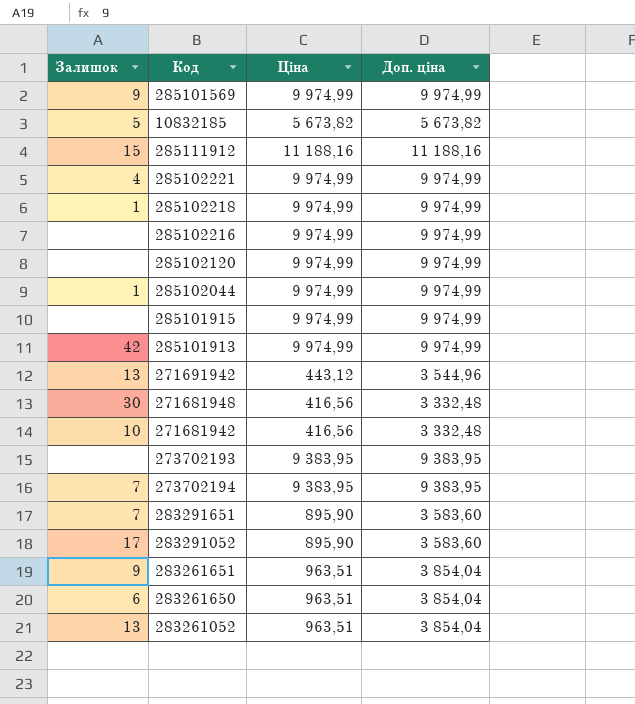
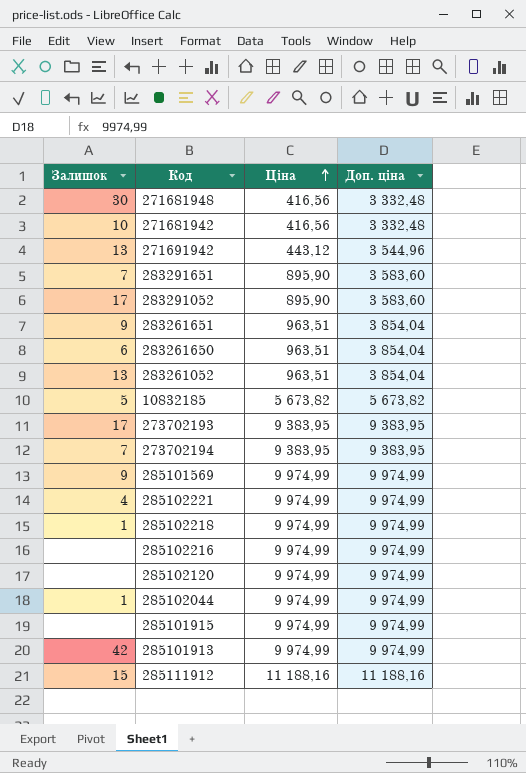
row order: none -> Ціна ascending
273702193 | Залишок: none -> 17

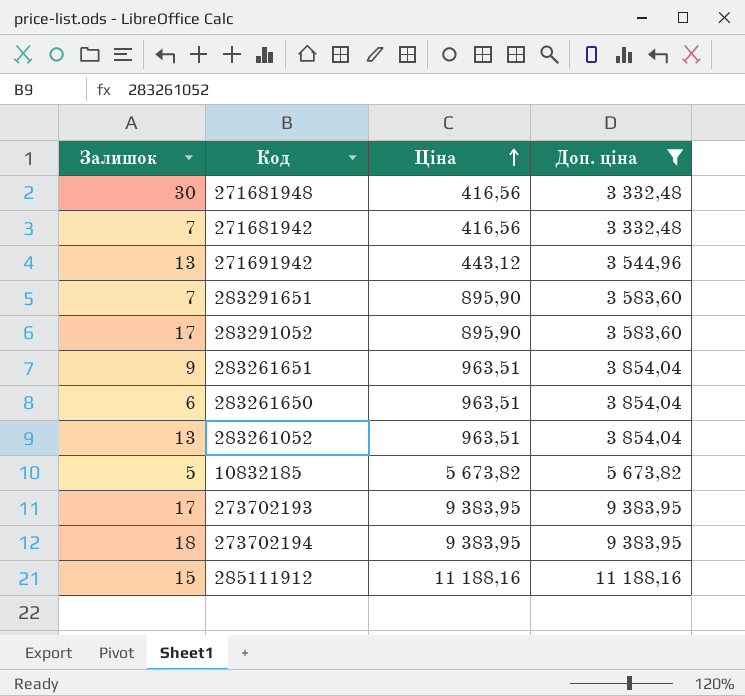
filter: none -> Доп. ціна != 9 974,99
271681942 | Залишок: 10 -> 7
273702194 | Залишок: 7 -> 18

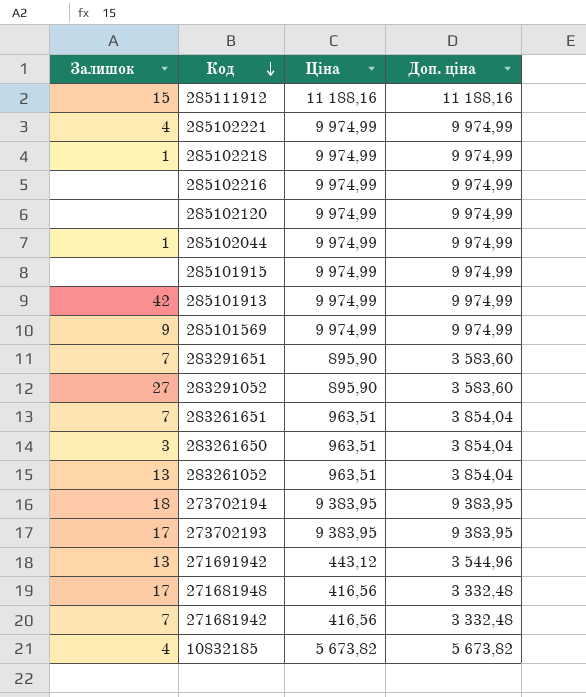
filter: Доп. ціна != 9 974,99 -> none
row order: Ціна ascending -> Код descending
283291052 | Залишок: 17 -> 27
283261651 | Залишок: 9 -> 7
283261650 | Залишок: 6 -> 3
271681948 | Залишок: 30 -> 17
10832185 | Залишок: 5 -> 4

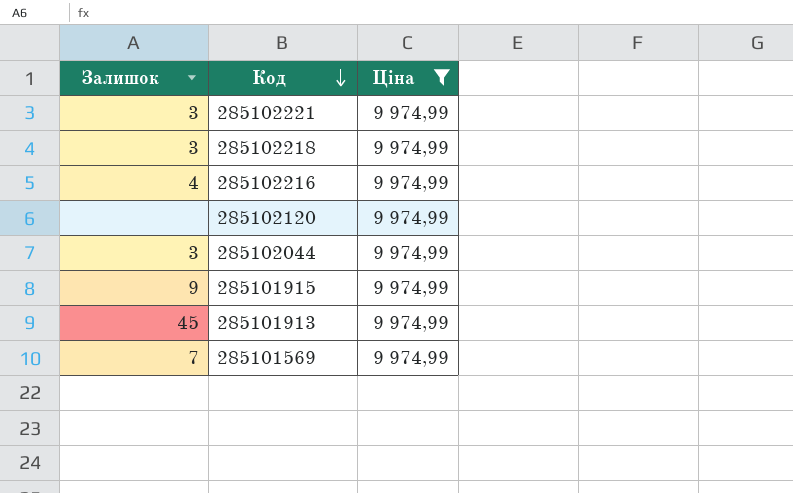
filter: none -> Ціна = 9 974,99
column Доп. ціна | position: 4 -> none
285102221 | Залишок: 4 -> 3
285102218 | Залишок: 1 -> 3
285102216 | Залишок: none -> 4
285102044 | Залишок: 1 -> 3
285101915 | Залишок: none -> 9
285101913 | Залишок: 42 -> 45
285101569 | Залишок: 9 -> 7

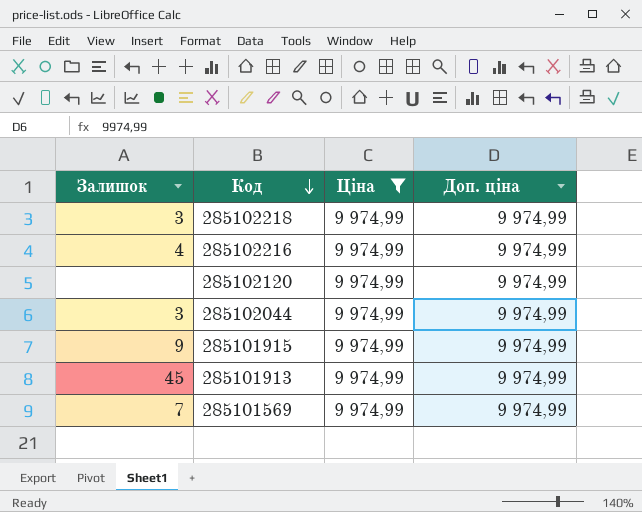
column Доп. ціна | position: none -> 4
row 285102221: 3 | 9 974,99 -> none

